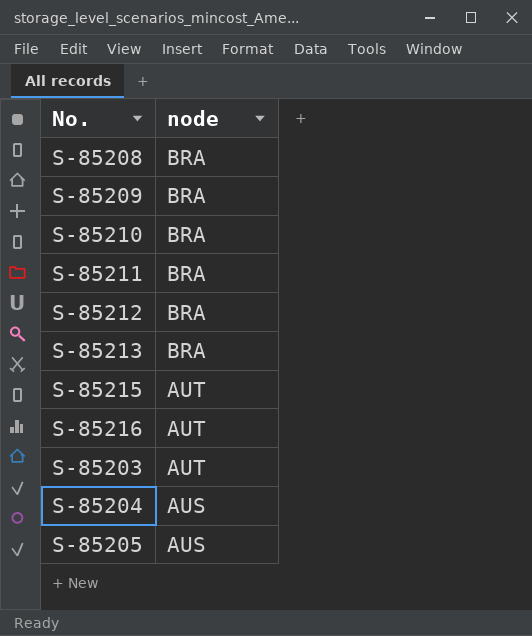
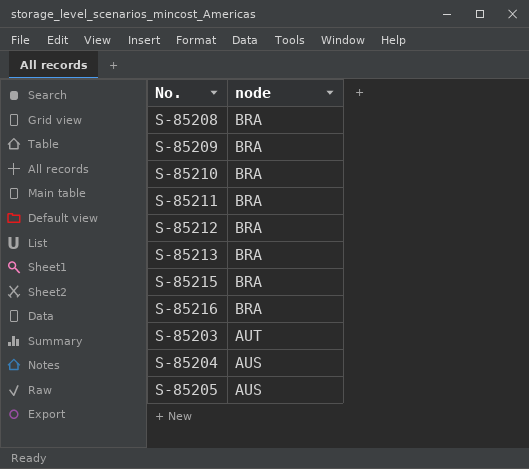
S-85215 | node: AUT -> BRA
S-85216 | node: AUT -> BRA

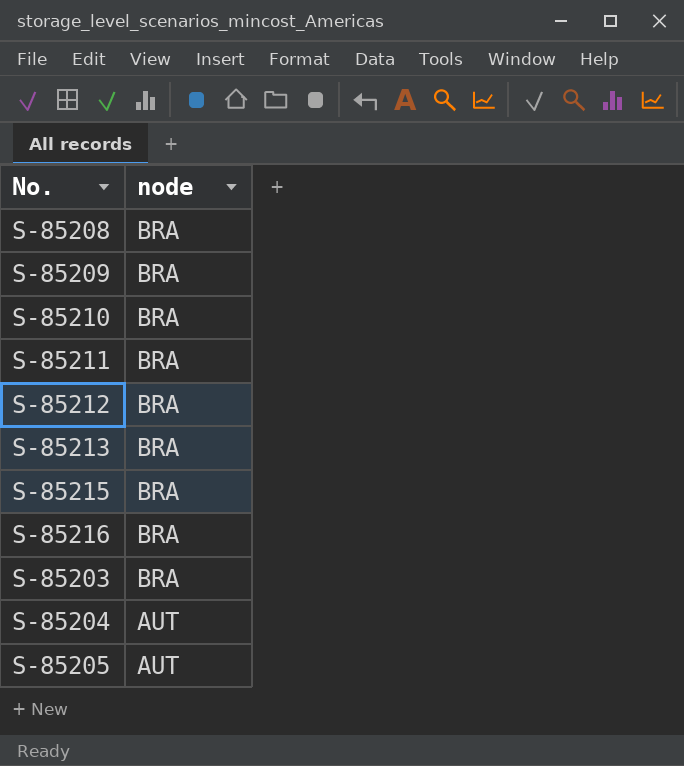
S-85203 | node: AUT -> BRA
S-85204 | node: AUS -> AUT
S-85205 | node: AUS -> AUT

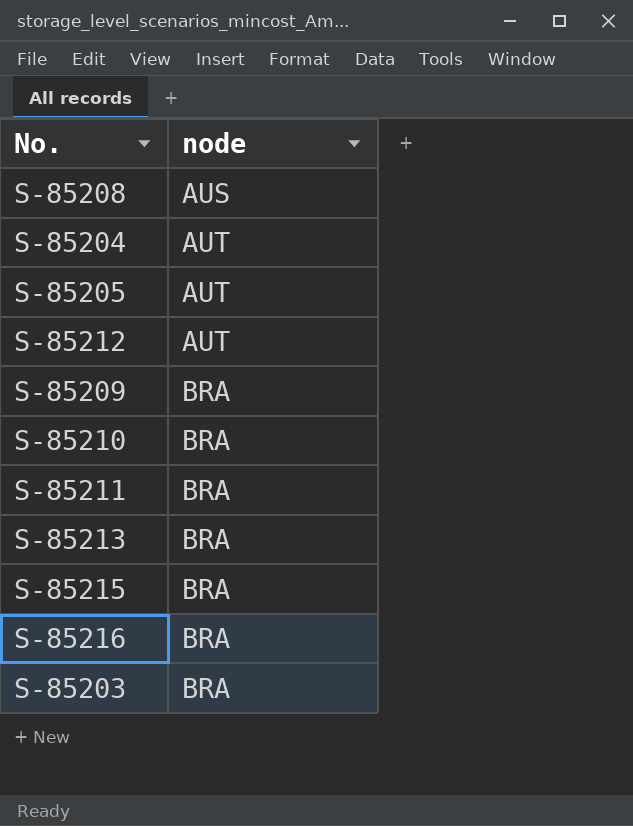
row order: node descending -> node ascending
S-85208 | node: BRA -> AUS
S-85212 | node: BRA -> AUT

